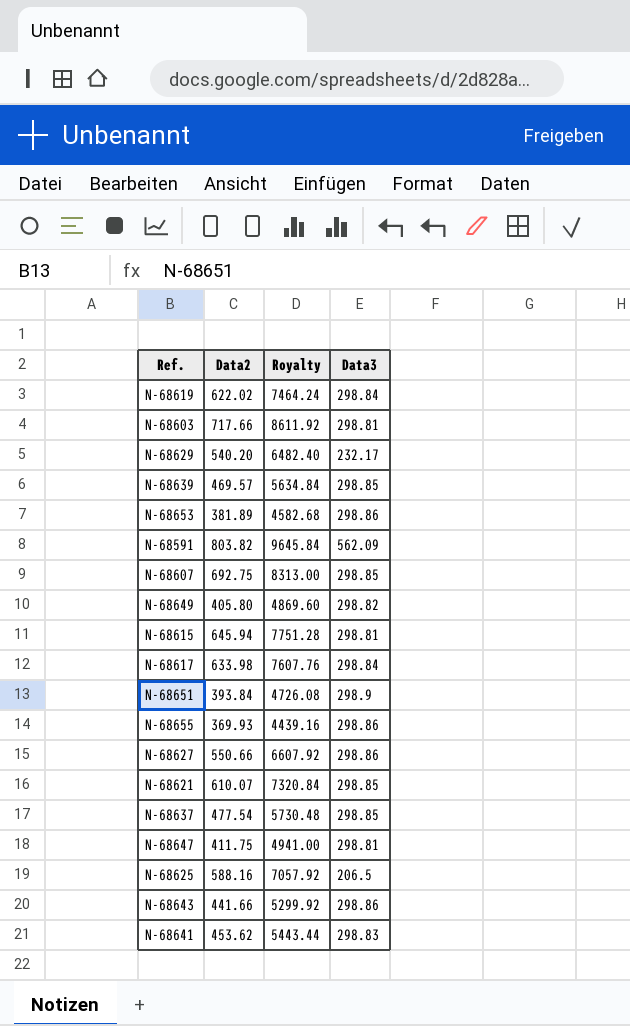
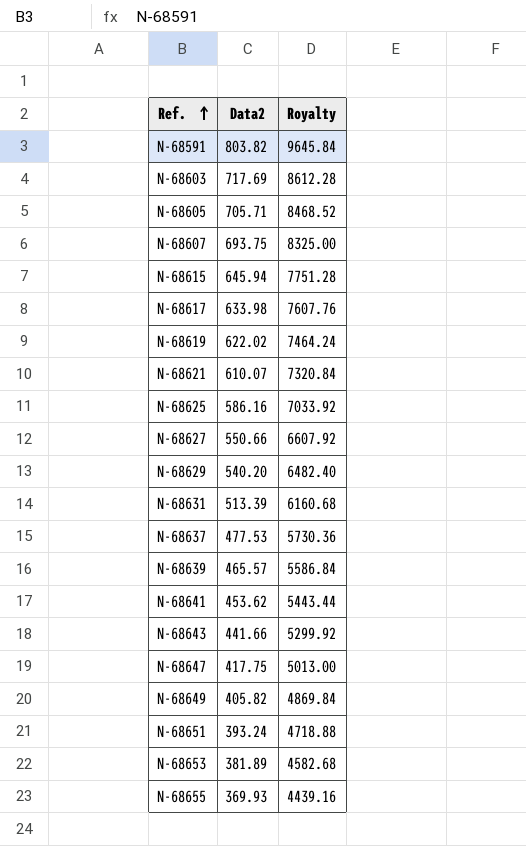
row order: none -> Ref. ascending
column Data3 | position: 4 -> none
N-68603 | Data2: 717.66 -> 717.69
N-68603 | Royalty: 8611.92 -> 8612.28
row N-68605: none -> 705.71 | 8468.52
N-68607 | Data2: 692.75 -> 693.75
N-68607 | Royalty: 8313.00 -> 8325.00
N-68625 | Data2: 588.16 -> 586.16
N-68625 | Royalty: 7057.92 -> 7033.92
row N-68631: none -> 513.39 | 6160.68
N-68637 | Data2: 477.54 -> 477.53
N-68637 | Royalty: 5730.48 -> 5730.36
N-68639 | Data2: 469.57 -> 465.57
N-68639 | Royalty: 5634.84 -> 5586.84
N-68647 | Data2: 411.75 -> 417.75
N-68647 | Royalty: 4941.00 -> 5013.00
N-68649 | Data2: 405.80 -> 405.82
N-68649 | Royalty: 4869.60 -> 4869.84
N-68651 | Data2: 393.84 -> 393.24
N-68651 | Royalty: 4726.08 -> 4718.88

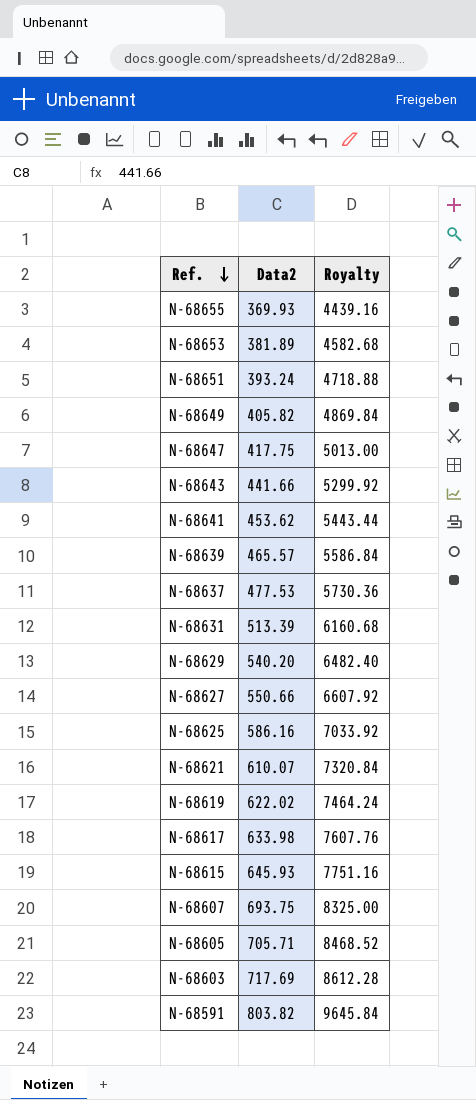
row order: Ref. ascending -> Ref. descending
N-68615 | Data2: 645.94 -> 645.93
N-68615 | Royalty: 7751.28 -> 7751.16

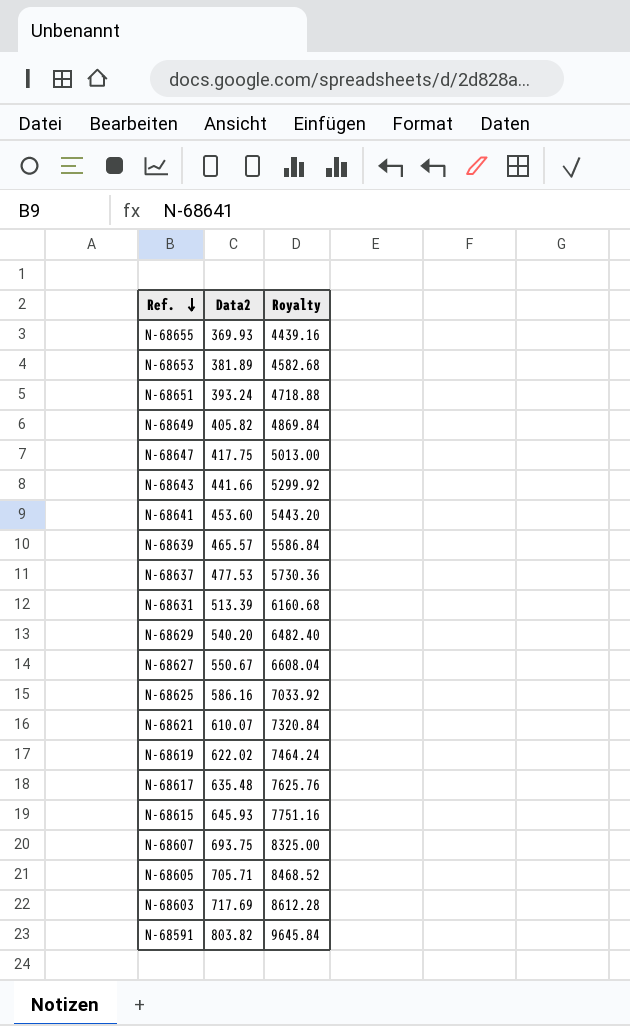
N-68641 | Data2: 453.62 -> 453.60
N-68641 | Royalty: 5443.44 -> 5443.20
N-68627 | Data2: 550.66 -> 550.67
N-68627 | Royalty: 6607.92 -> 6608.04
N-68617 | Data2: 633.98 -> 635.48
N-68617 | Royalty: 7607.76 -> 7625.76

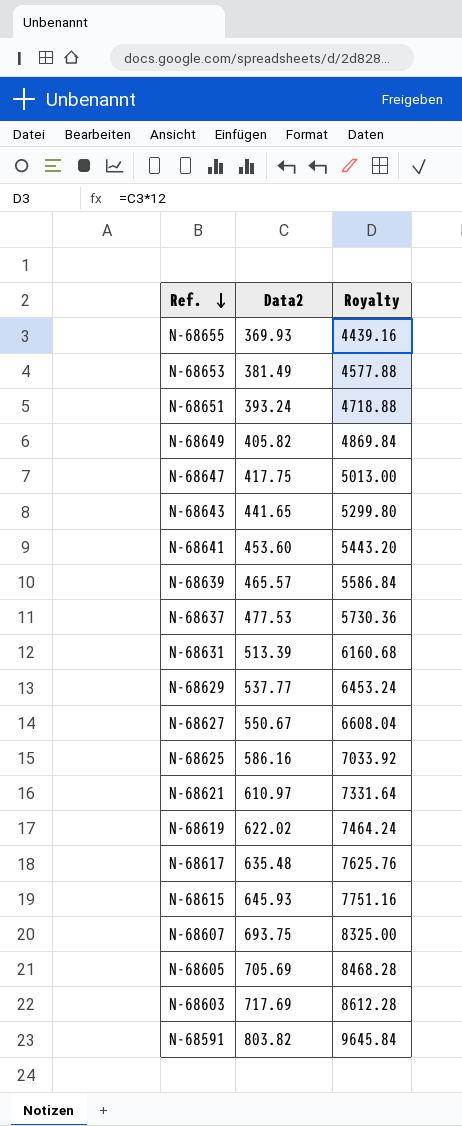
N-68653 | Data2: 381.89 -> 381.49
N-68653 | Royalty: 4582.68 -> 4577.88
N-68643 | Data2: 441.66 -> 441.65
N-68643 | Royalty: 5299.92 -> 5299.80
N-68629 | Data2: 540.20 -> 537.77
N-68629 | Royalty: 6482.40 -> 6453.24
N-68621 | Data2: 610.07 -> 610.97
N-68621 | Royalty: 7320.84 -> 7331.64
N-68605 | Data2: 705.71 -> 705.69
N-68605 | Royalty: 8468.52 -> 8468.28

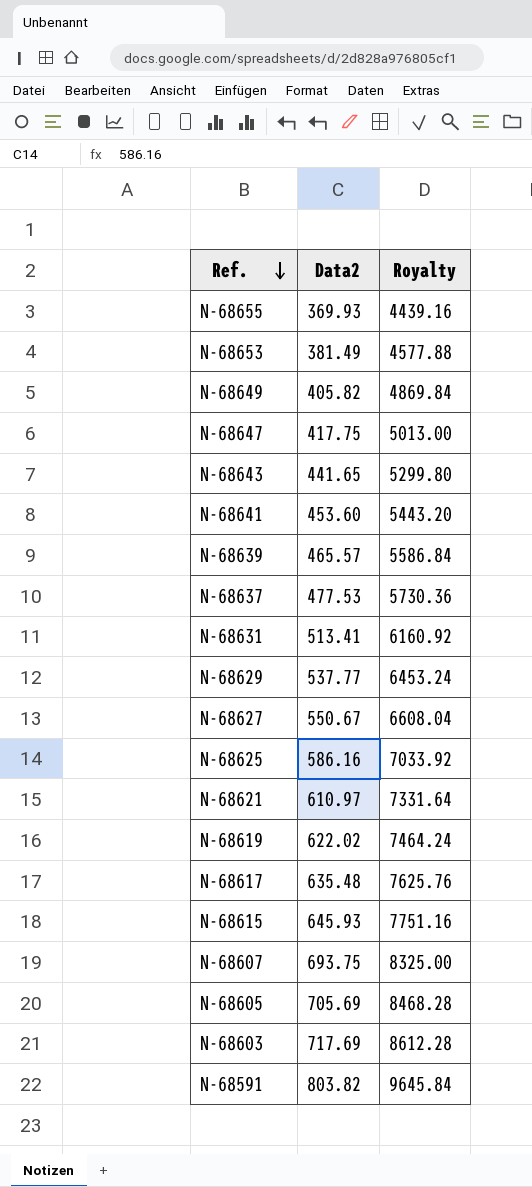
row N-68651: 393.24 | 4718.88 -> none
N-68631 | Data2: 513.39 -> 513.41
N-68631 | Royalty: 6160.68 -> 6160.92

